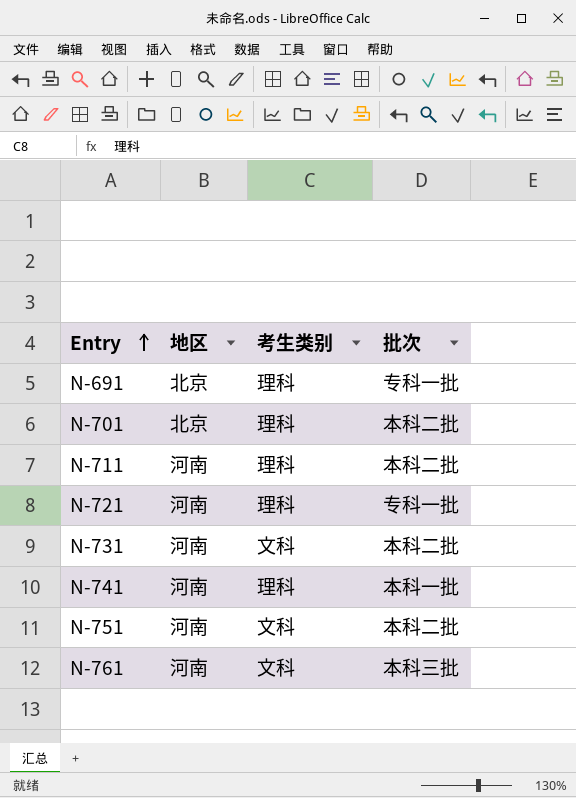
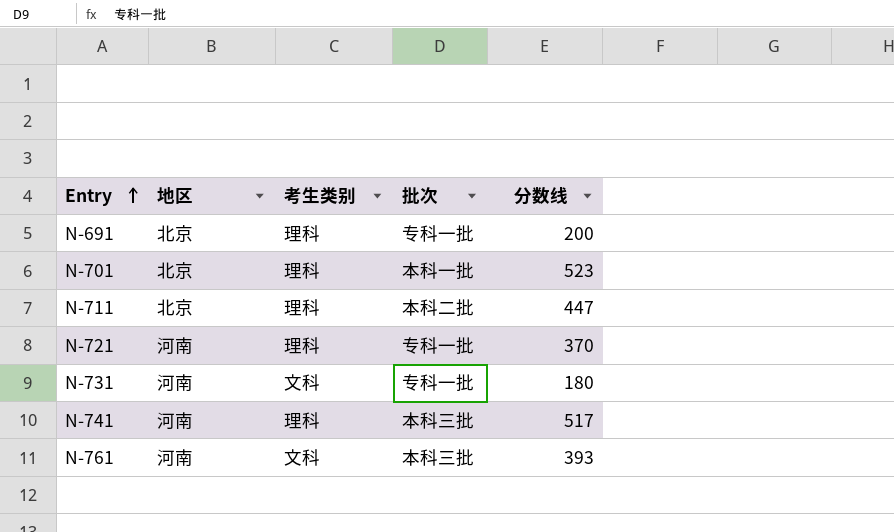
column 分数线 | position: none -> 5
row N-751: 河南 | 文科 | 本科二批 -> none
N-701 | 批次: 本科二批 -> 本科一批
N-711 | 地区: 河南 -> 北京
N-731 | 批次: 本科二批 -> 专科一批
N-741 | 批次: 本科一批 -> 本科三批

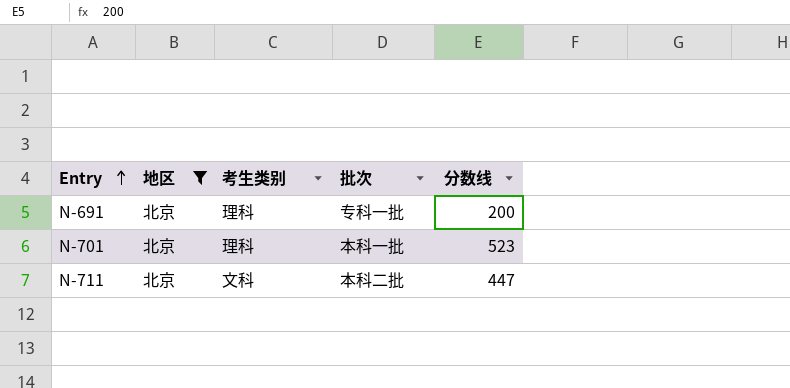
filter: none -> 地区 = 北京
N-711 | 考生类别: 理科 -> 文科

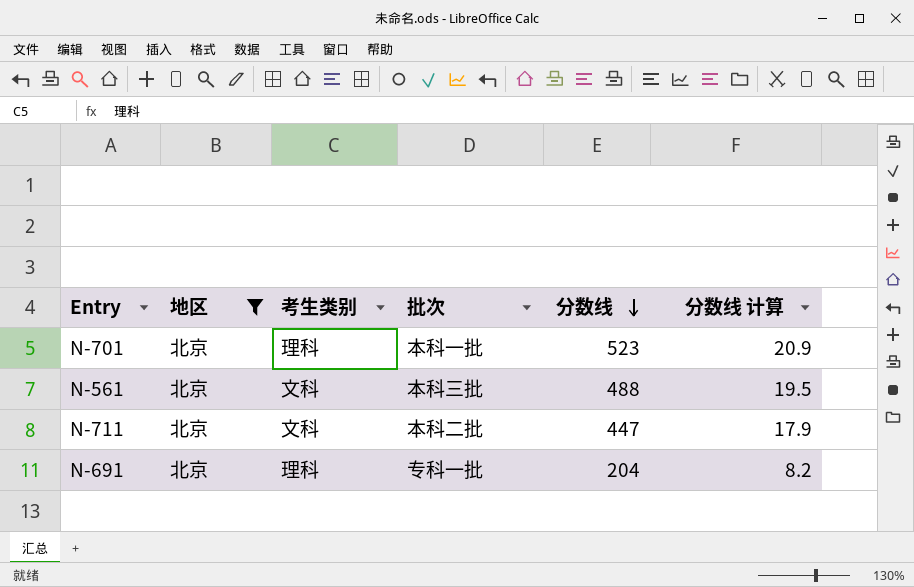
row order: Entry ascending -> 分数线 descending
column 分数线 计算 | formula: none -> [分数线] * 0.04
row N-561: none -> 北京 | 文科 | 本科三批 | 488 | 19.5
N-691 | 分数线: 200 -> 204

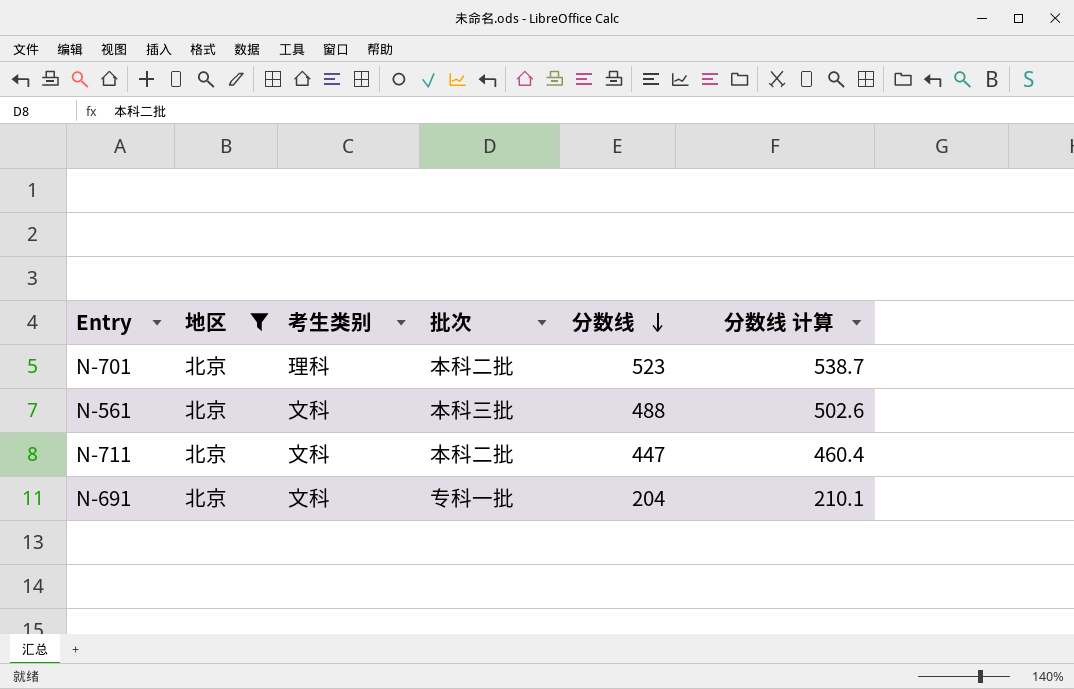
column 分数线 计算 | formula: [分数线] * 0.04 -> [分数线] * 1.03
N-701 | 批次: 本科一批 -> 本科二批
N-691 | 考生类别: 理科 -> 文科

